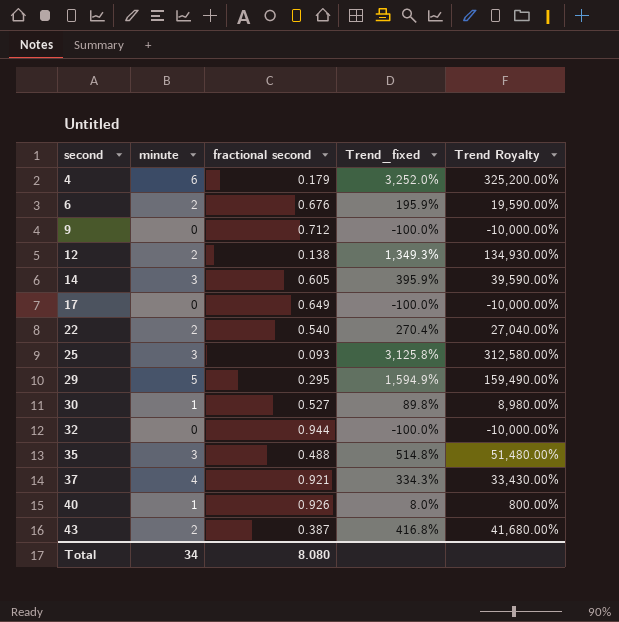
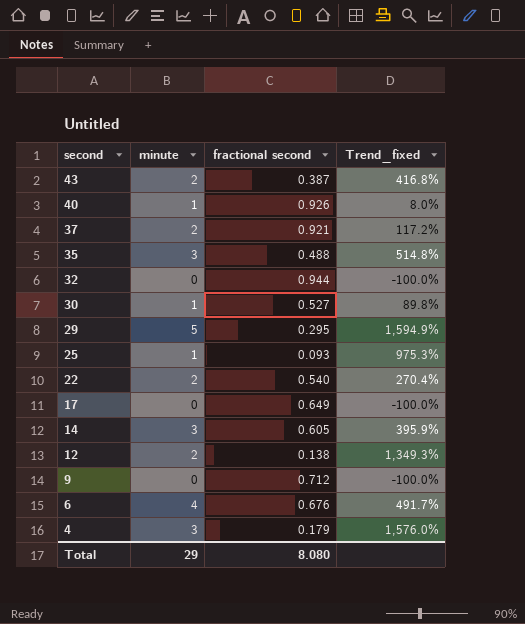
row order: second ascending -> second descending
column Trend Royalty | formula: [Trend_fixed] * 100 -> none
37 | minute: 4 -> 2
37 | Trend_fixed: 334.3% -> 117.2%
25 | minute: 3 -> 1
25 | Trend_fixed: 3,125.8% -> 975.3%
6 | minute: 2 -> 4
6 | Trend_fixed: 195.9% -> 491.7%
4 | minute: 6 -> 3
4 | Trend_fixed: 3,252.0% -> 1,576.0%
Total | minute: 34 -> 29

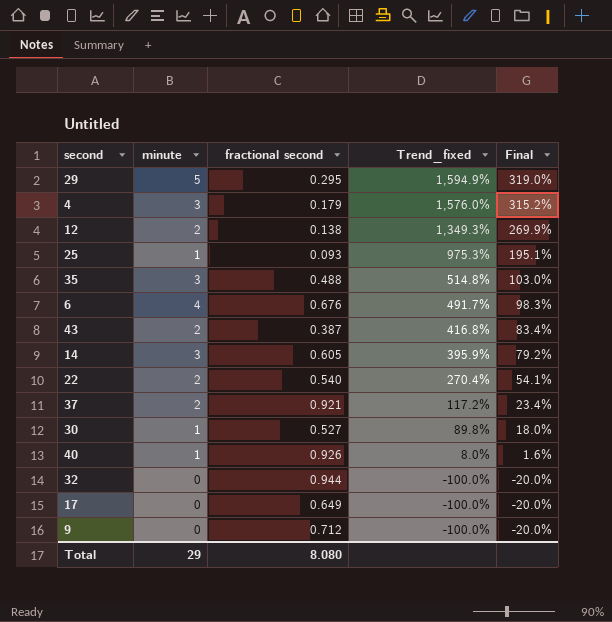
row order: second descending -> Trend_fixed descending
column Final | formula: none -> [Trend_fixed] * 0.2

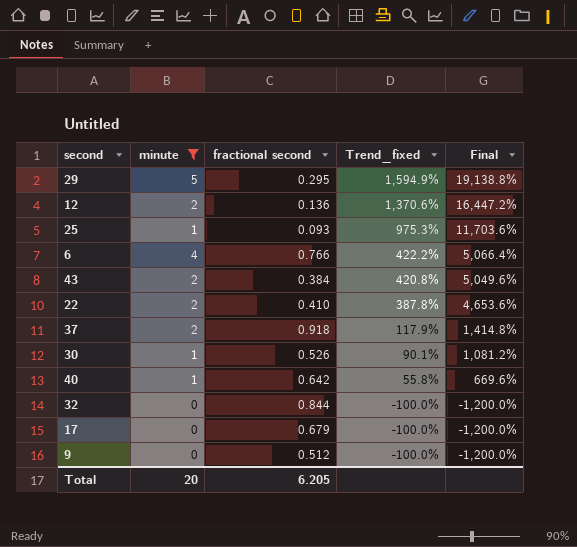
filter: none -> minute != 3
column Final | formula: [Trend_fixed] * 0.2 -> [Trend_fixed] * 12
12 | fractional second: 0.138 -> 0.136
12 | Trend_fixed: 1,349.3% -> 1,370.6%
6 | fractional second: 0.676 -> 0.766
6 | Trend_fixed: 491.7% -> 422.2%
43 | fractional second: 0.387 -> 0.384
43 | Trend_fixed: 416.8% -> 420.8%
22 | fractional second: 0.540 -> 0.410
22 | Trend_fixed: 270.4% -> 387.8%
37 | fractional second: 0.921 -> 0.918
37 | Trend_fixed: 117.2% -> 117.9%
30 | fractional second: 0.527 -> 0.526
30 | Trend_fixed: 89.8% -> 90.1%
40 | fractional second: 0.926 -> 0.642
40 | Trend_fixed: 8.0% -> 55.8%
32 | fractional second: 0.944 -> 0.844
17 | fractional second: 0.649 -> 0.679
9 | fractional second: 0.712 -> 0.512
Total | minute: 29 -> 20
Total | fractional second: 8.080 -> 6.205

